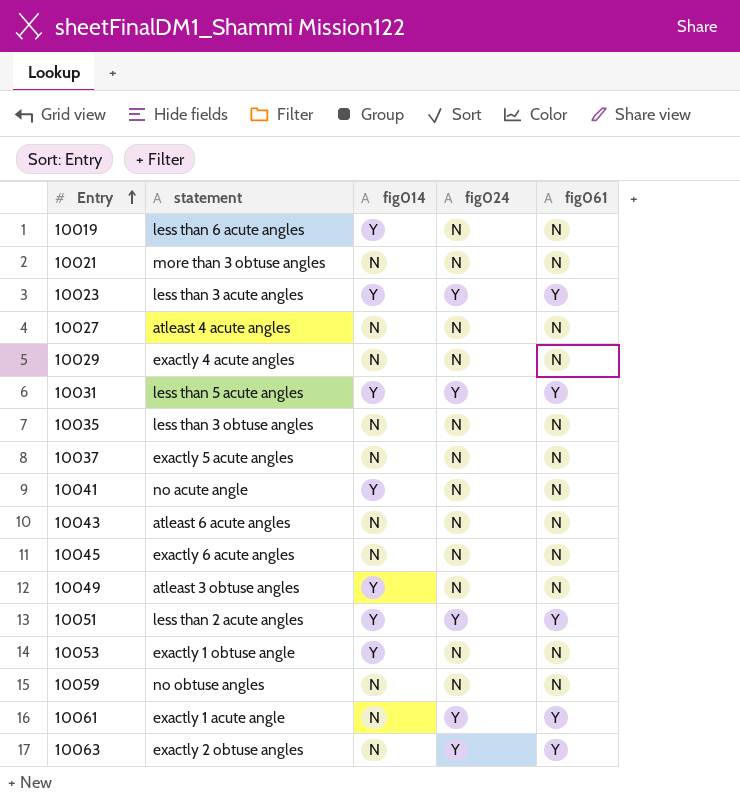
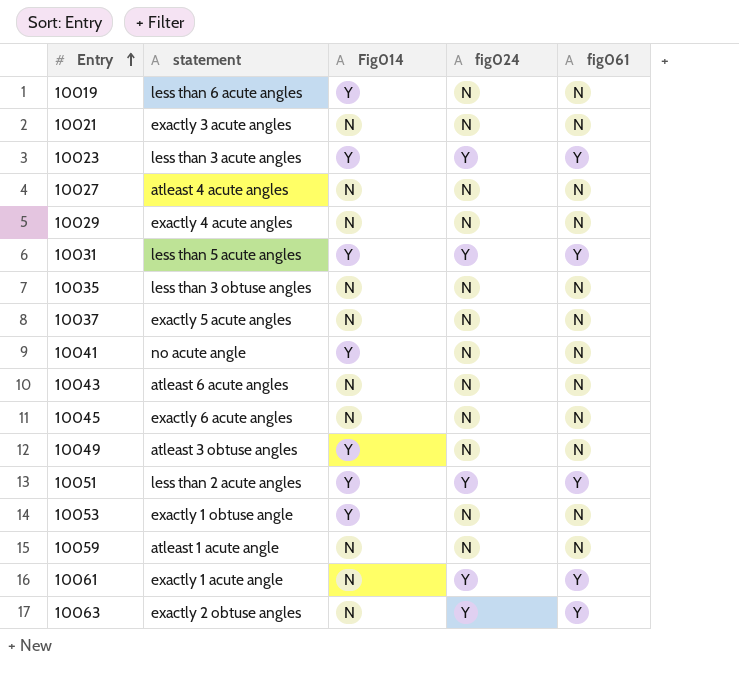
column name: fig014 -> Fig014
10021 | statement: more than 3 obtuse angles -> exactly 3 acute angles
10059 | statement: no obtuse angles -> atleast 1 acute angle

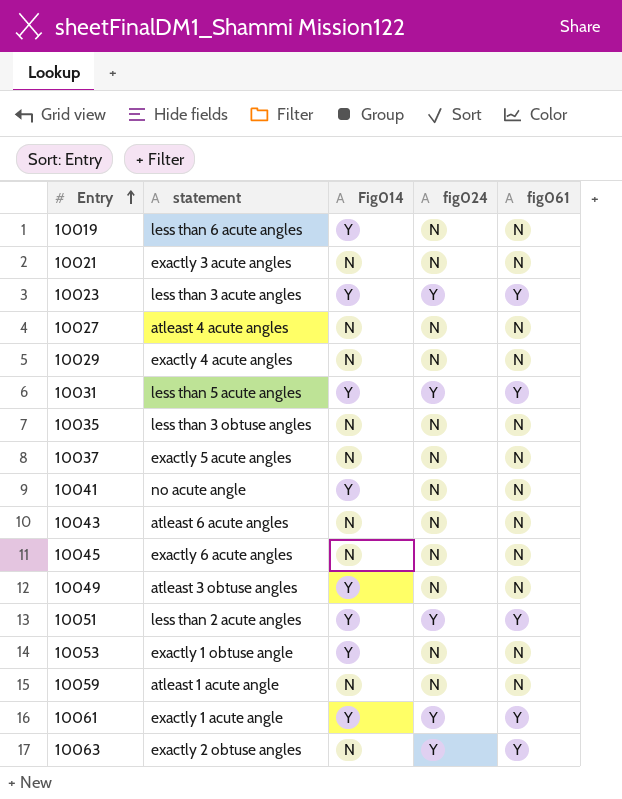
10061 | Fig014: N -> Y

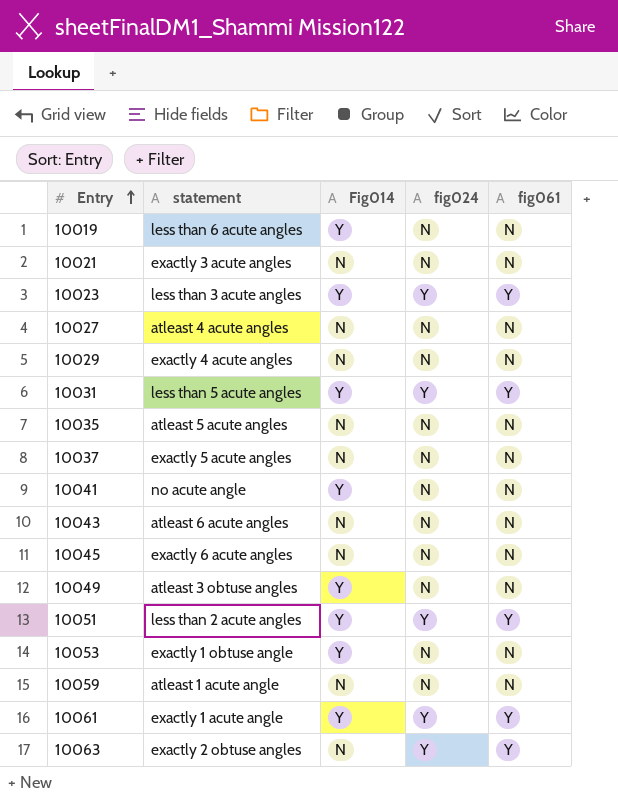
10035 | statement: less than 3 obtuse angles -> atleast 5 acute angles

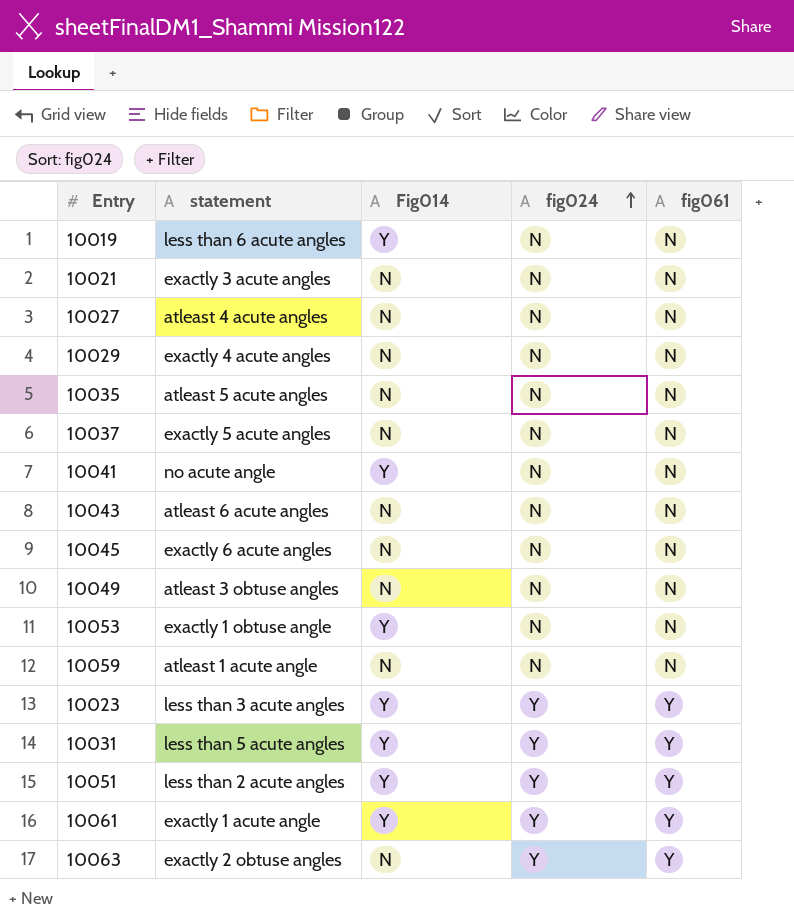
row order: Entry ascending -> fig024 ascending
10049 | Fig014: Y -> N

